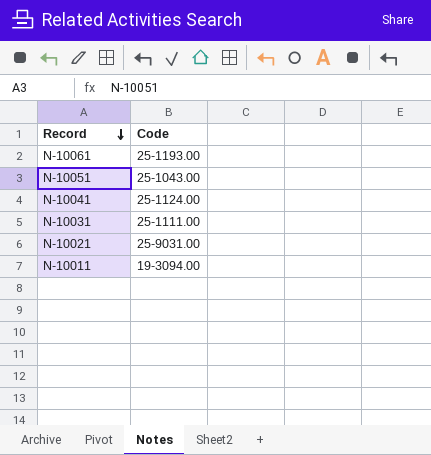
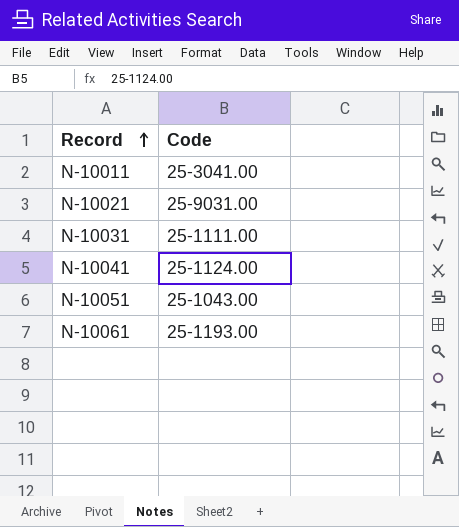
row order: Record descending -> Record ascending
N-10011 | Code: 19-3094.00 -> 25-3041.00

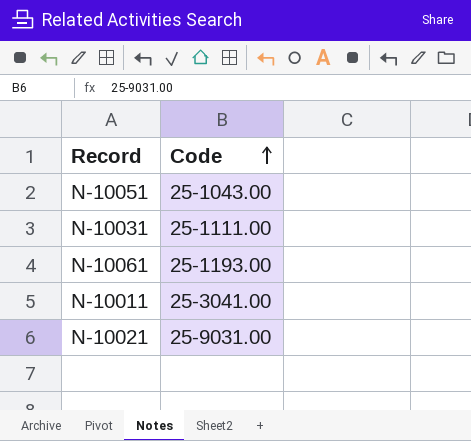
row order: Record ascending -> Code ascending
row N-10041: 25-1124.00 -> none

